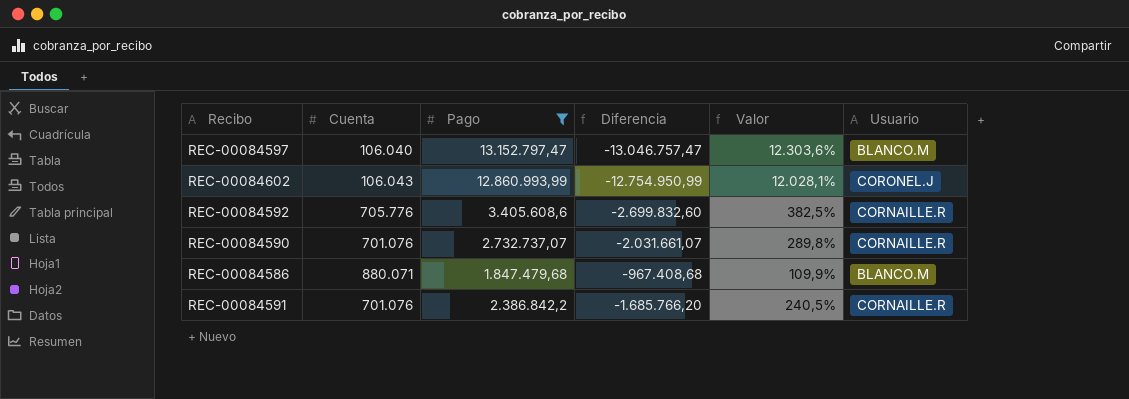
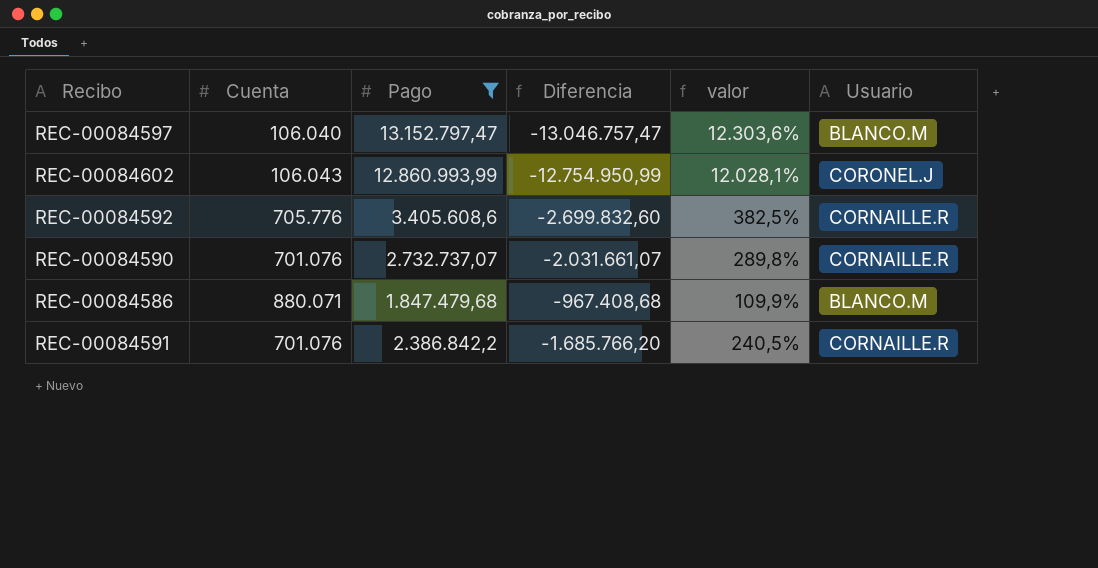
column name: Valor -> valor

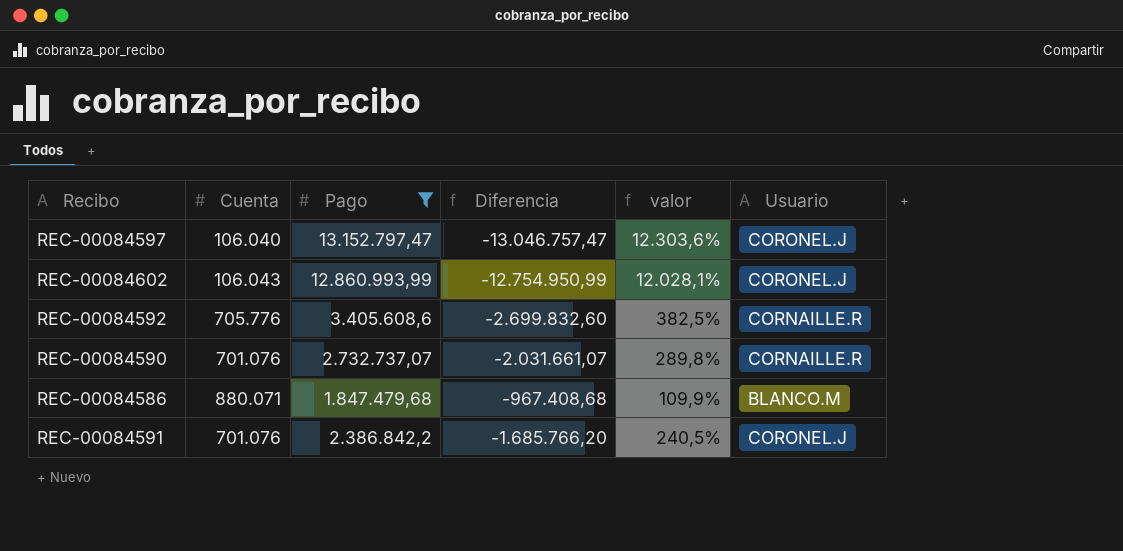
REC-00084597 | Usuario: BLANCO.M -> CORONEL.J
REC-00084591 | Usuario: CORNAILLE.R -> CORONEL.J

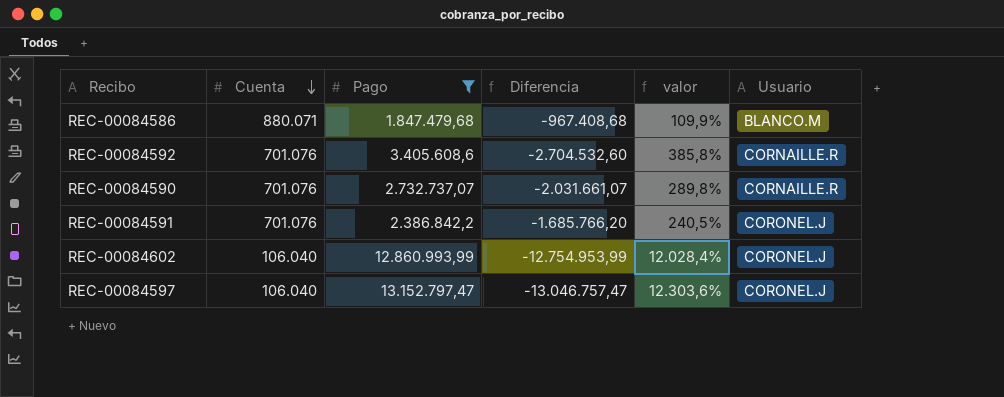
row order: none -> Cuenta descending
REC-00084592 | Cuenta: 705.776 -> 701.076
REC-00084592 | Diferencia: -2.699.832,60 -> -2.704.532,60
REC-00084592 | valor: 382,5% -> 385,8%
REC-00084602 | Cuenta: 106.043 -> 106.040
REC-00084602 | Diferencia: -12.754.950,99 -> -12.754.953,99
REC-00084602 | valor: 12.028,1% -> 12.028,4%

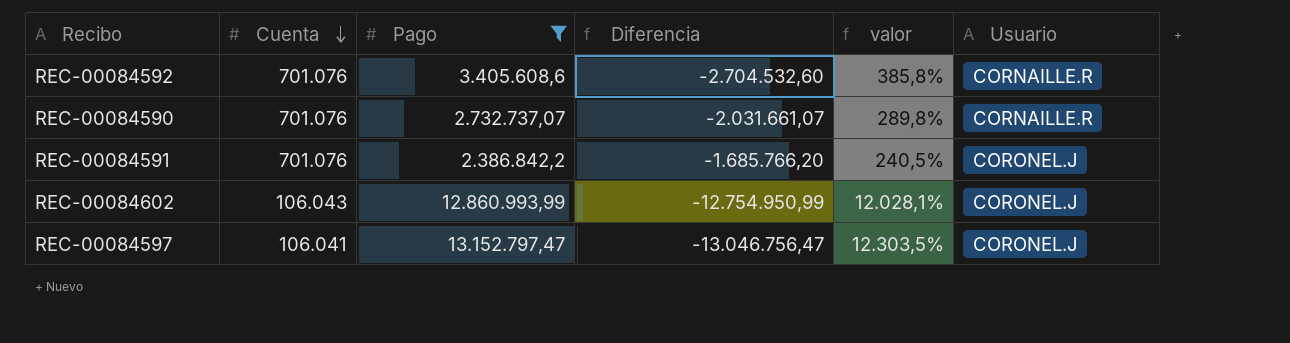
row REC-00084586: 880.071 | 1.847.479,68 | -967.408,68 | 109,9% | BLANCO.M -> none
REC-00084602 | Cuenta: 106.040 -> 106.043
REC-00084602 | Diferencia: -12.754.953,99 -> -12.754.950,99
REC-00084602 | valor: 12.028,4% -> 12.028,1%
REC-00084597 | Cuenta: 106.040 -> 106.041
REC-00084597 | Diferencia: -13.046.757,47 -> -13.046.756,47
REC-00084597 | valor: 12.303,6% -> 12.303,5%

